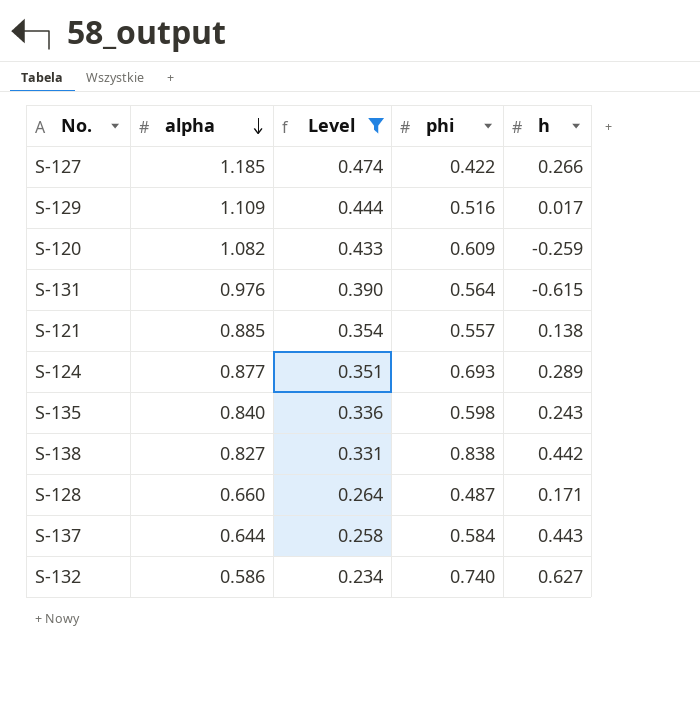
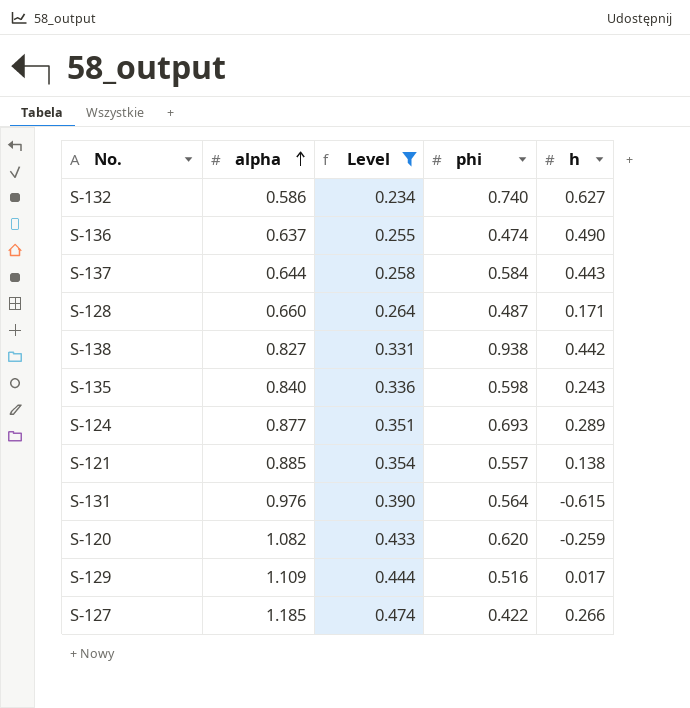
row order: alpha descending -> alpha ascending
row S-136: none -> 0.637 | 0.255 | 0.474 | 0.490
S-138 | phi: 0.838 -> 0.938
S-120 | phi: 0.609 -> 0.620

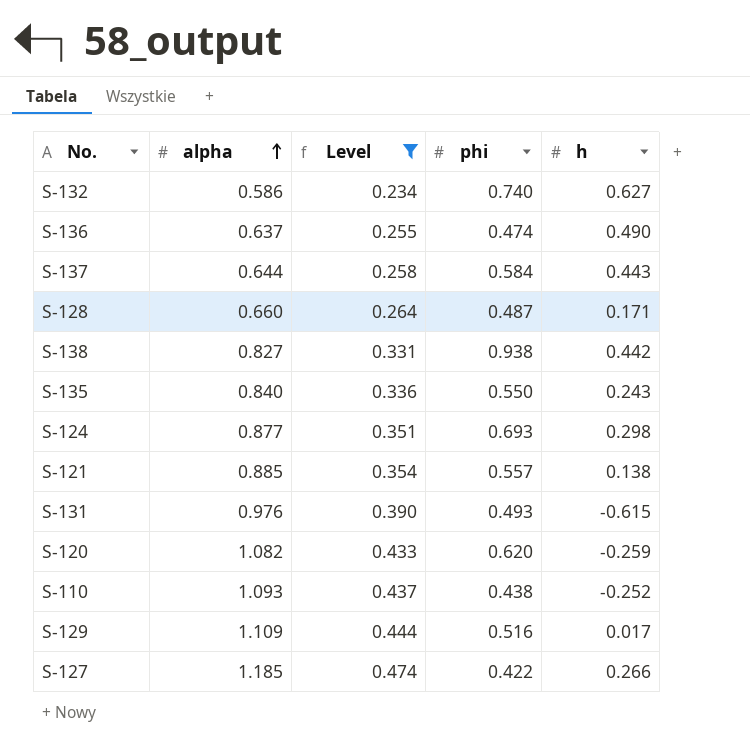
S-135 | phi: 0.598 -> 0.550
S-124 | h: 0.289 -> 0.298
S-131 | phi: 0.564 -> 0.493
row S-110: none -> 1.093 | 0.437 | 0.438 | -0.252

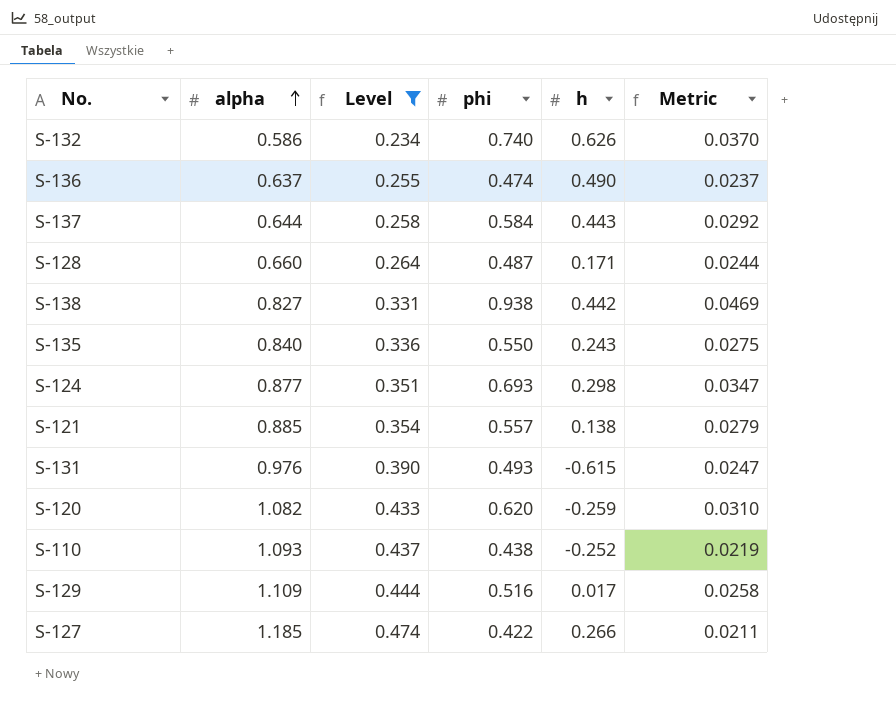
column Metric | formula: none -> [phi] * 0.05
S-132 | h: 0.627 -> 0.626

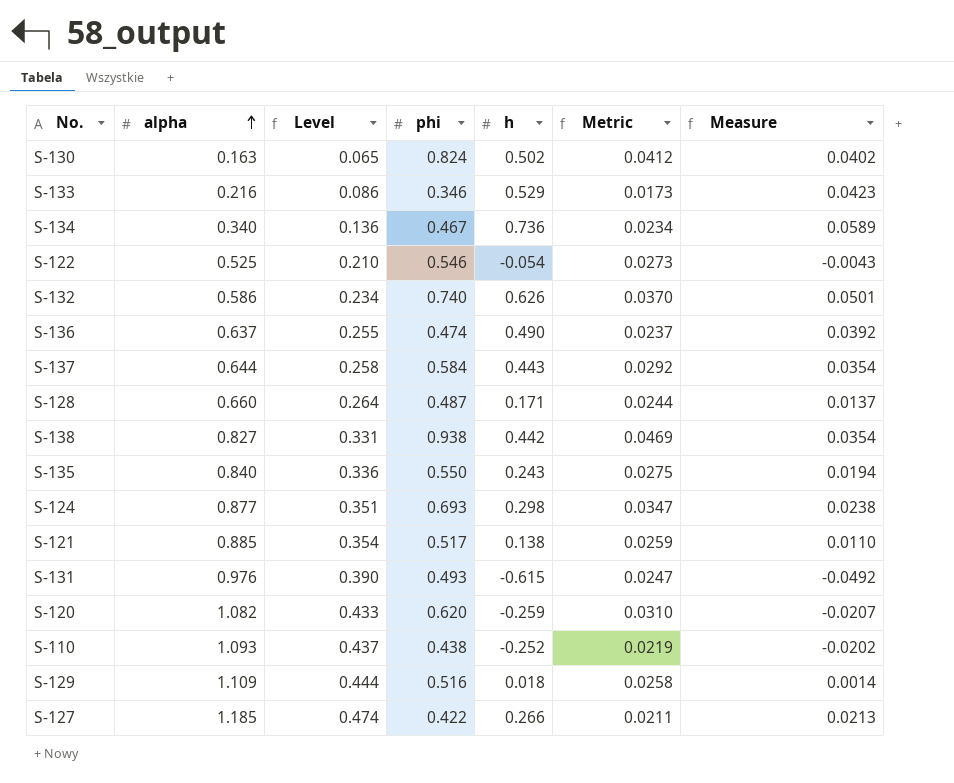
filter: Level >= 0.234 -> none
column Measure | formula: none -> [h] * 0.08
S-121 | phi: 0.557 -> 0.517
S-121 | Metric: 0.0279 -> 0.0259
S-129 | h: 0.017 -> 0.018

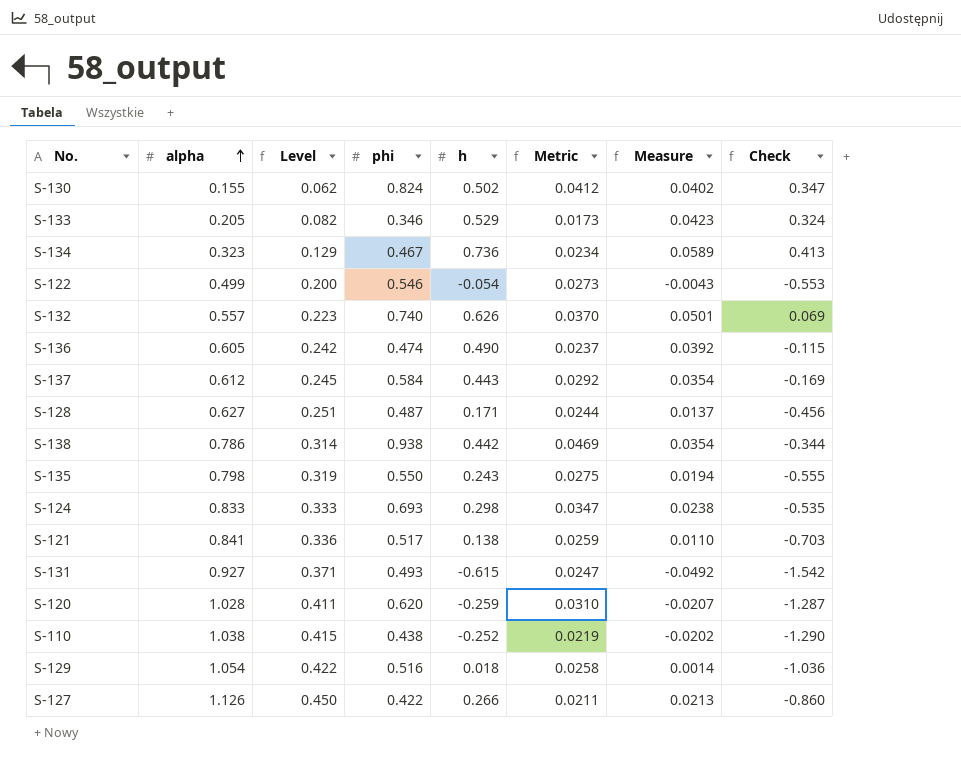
column Check | formula: none -> [h] - [alpha]
S-130 | alpha: 0.163 -> 0.155
S-130 | Level: 0.065 -> 0.062
S-133 | alpha: 0.216 -> 0.205
S-133 | Level: 0.086 -> 0.082
S-134 | alpha: 0.340 -> 0.323
S-134 | Level: 0.136 -> 0.129
S-122 | alpha: 0.525 -> 0.499
S-122 | Level: 0.210 -> 0.200
S-132 | alpha: 0.586 -> 0.557
S-132 | Level: 0.234 -> 0.223
S-136 | alpha: 0.637 -> 0.605
S-136 | Level: 0.255 -> 0.242
S-137 | alpha: 0.644 -> 0.612
S-137 | Level: 0.258 -> 0.245
S-128 | alpha: 0.660 -> 0.627
S-128 | Level: 0.264 -> 0.251
S-138 | alpha: 0.827 -> 0.786
S-138 | Level: 0.331 -> 0.314
S-135 | alpha: 0.840 -> 0.798
S-135 | Level: 0.336 -> 0.319
S-124 | alpha: 0.877 -> 0.833
S-124 | Level: 0.351 -> 0.333
S-121 | alpha: 0.885 -> 0.841
S-121 | Level: 0.354 -> 0.336
S-131 | alpha: 0.976 -> 0.927
S-131 | Level: 0.390 -> 0.371
S-120 | alpha: 1.082 -> 1.028
S-120 | Level: 0.433 -> 0.411
S-110 | alpha: 1.093 -> 1.038
S-110 | Level: 0.437 -> 0.415
S-129 | alpha: 1.109 -> 1.054
S-129 | Level: 0.444 -> 0.422
S-127 | alpha: 1.185 -> 1.126
S-127 | Level: 0.474 -> 0.450

